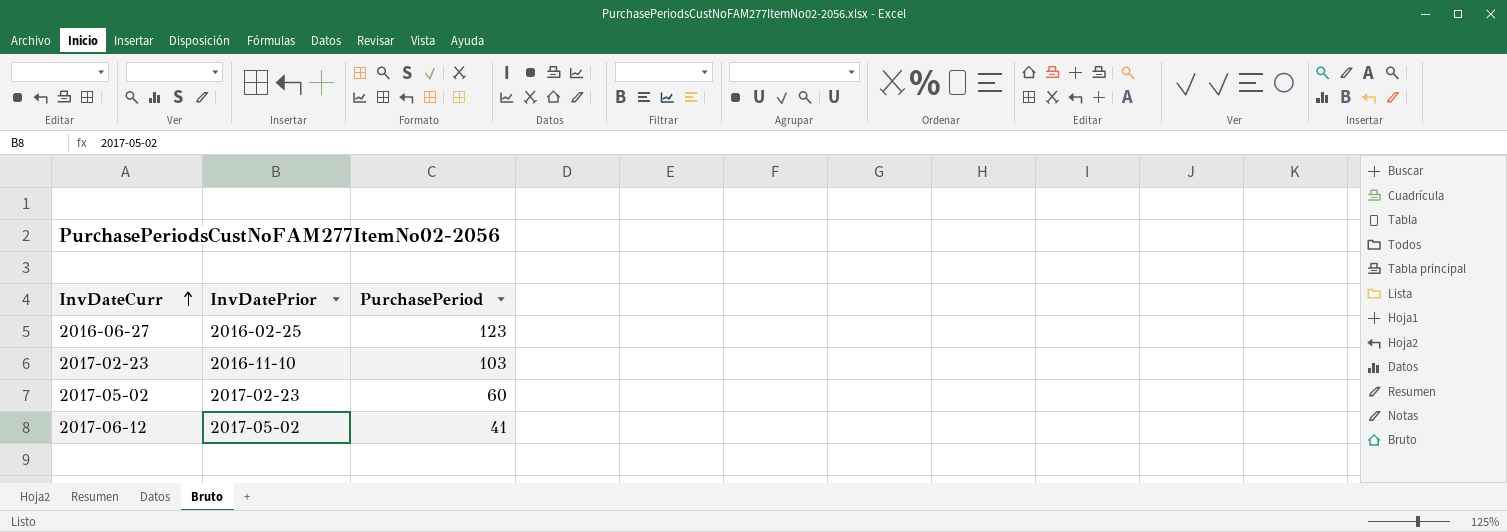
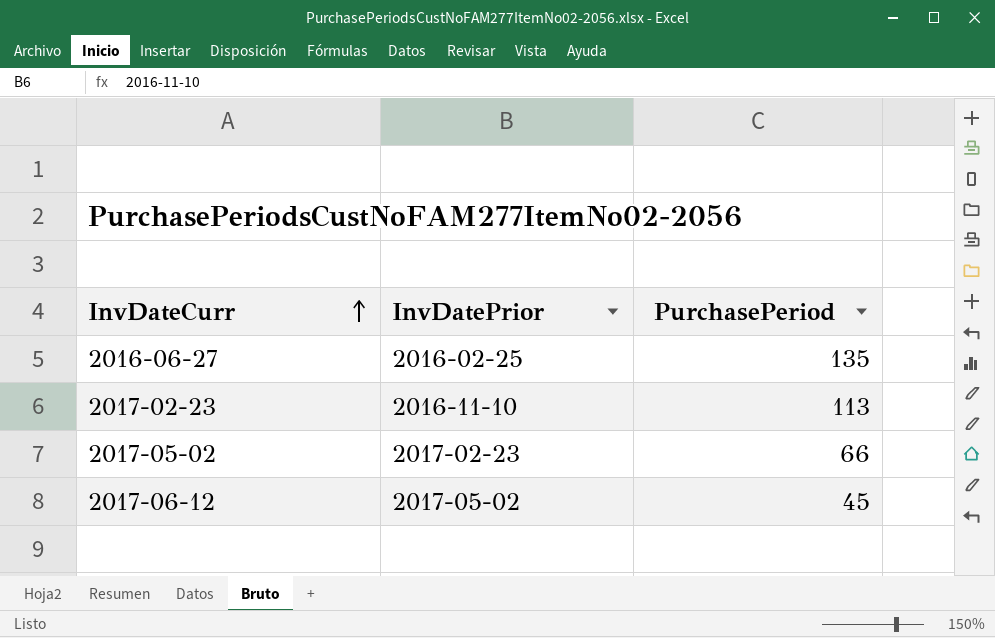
2016-06-27 | PurchasePeriod: 123 -> 135
2017-02-23 | PurchasePeriod: 103 -> 113
2017-05-02 | PurchasePeriod: 60 -> 66
2017-06-12 | PurchasePeriod: 41 -> 45

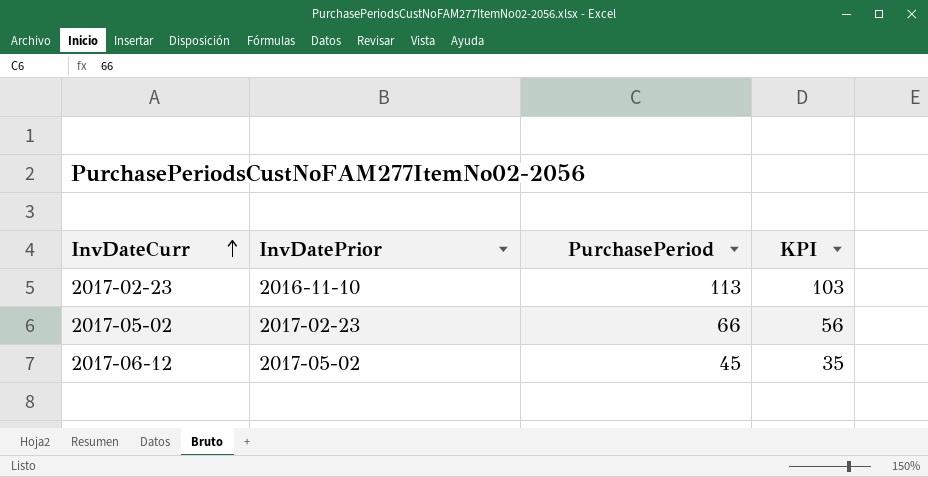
column KPI | formula: none -> [PurchasePeriod] - 10
row 2016-06-27: 2016-02-25 | 135 -> none

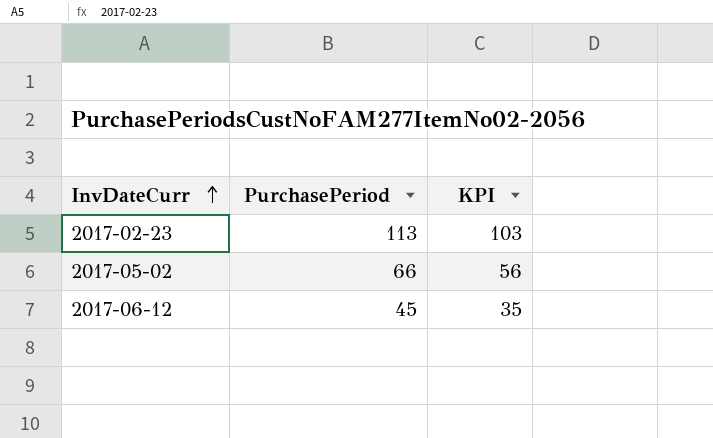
column InvDatePrior | position: 2 -> none

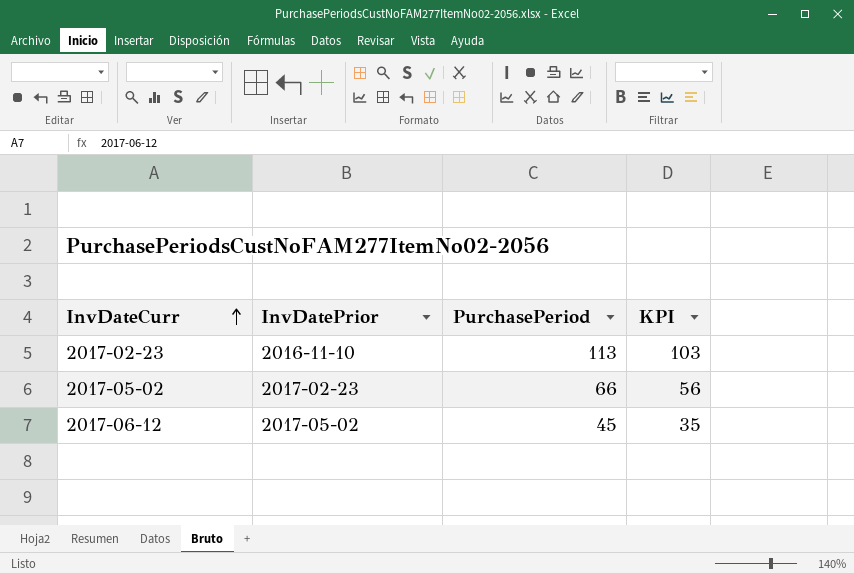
column InvDatePrior | position: none -> 2

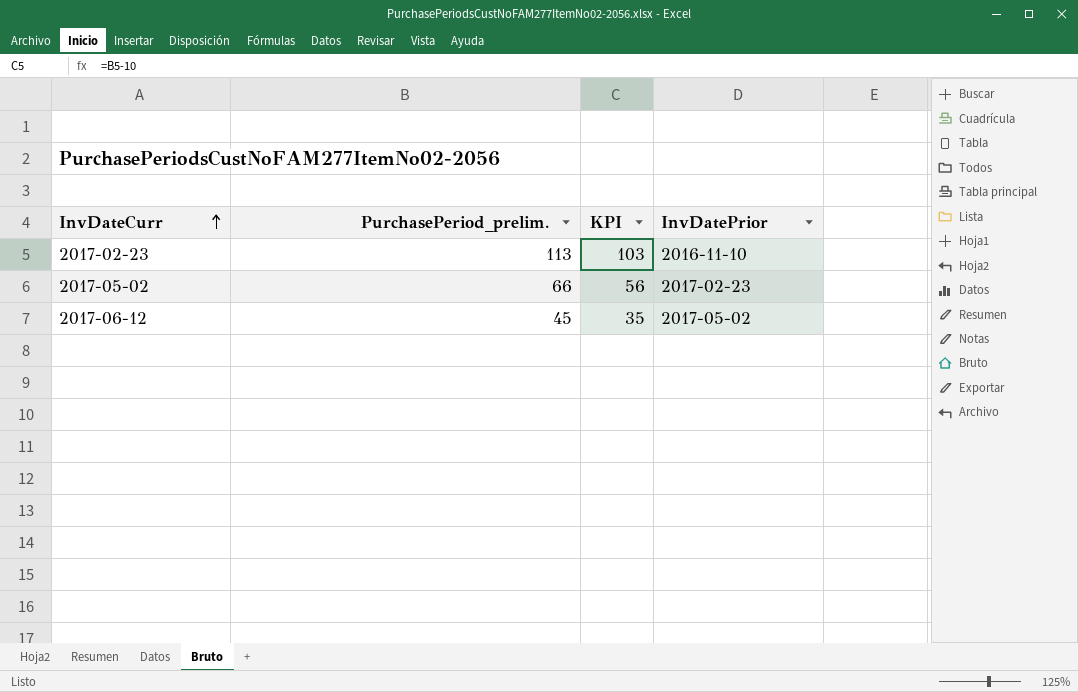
column name: PurchasePeriod -> PurchasePeriod_prelim.
column InvDatePrior | position: 2 -> 4

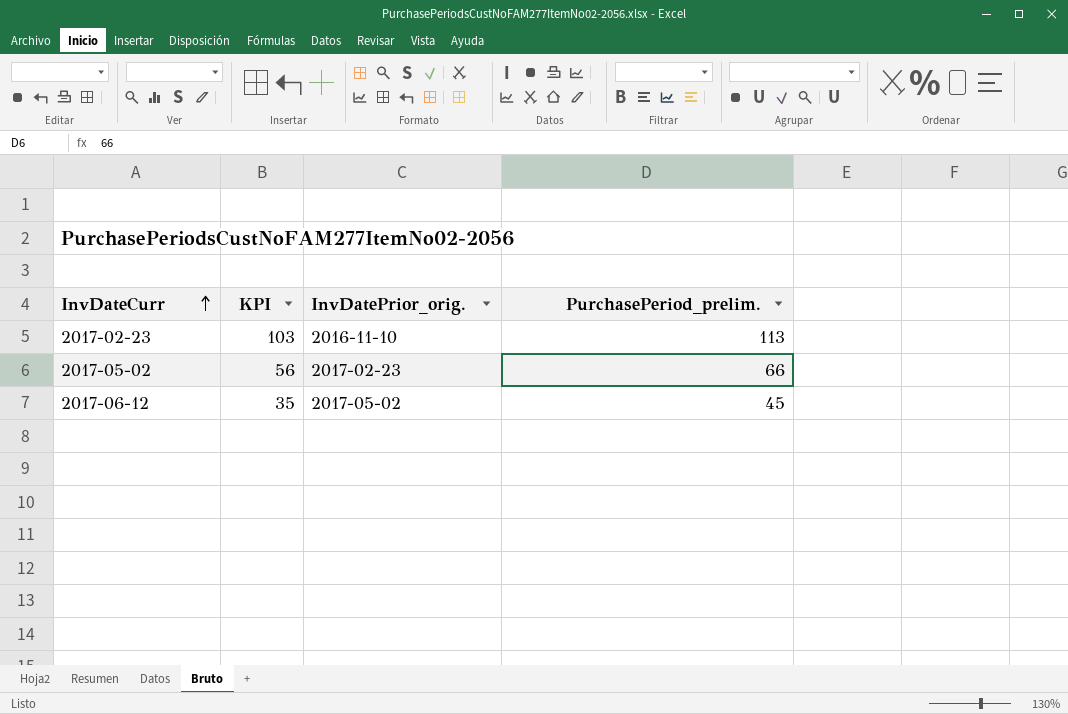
column name: InvDatePrior -> InvDatePrior_orig.
column PurchasePeriod_prelim. | position: 2 -> 4

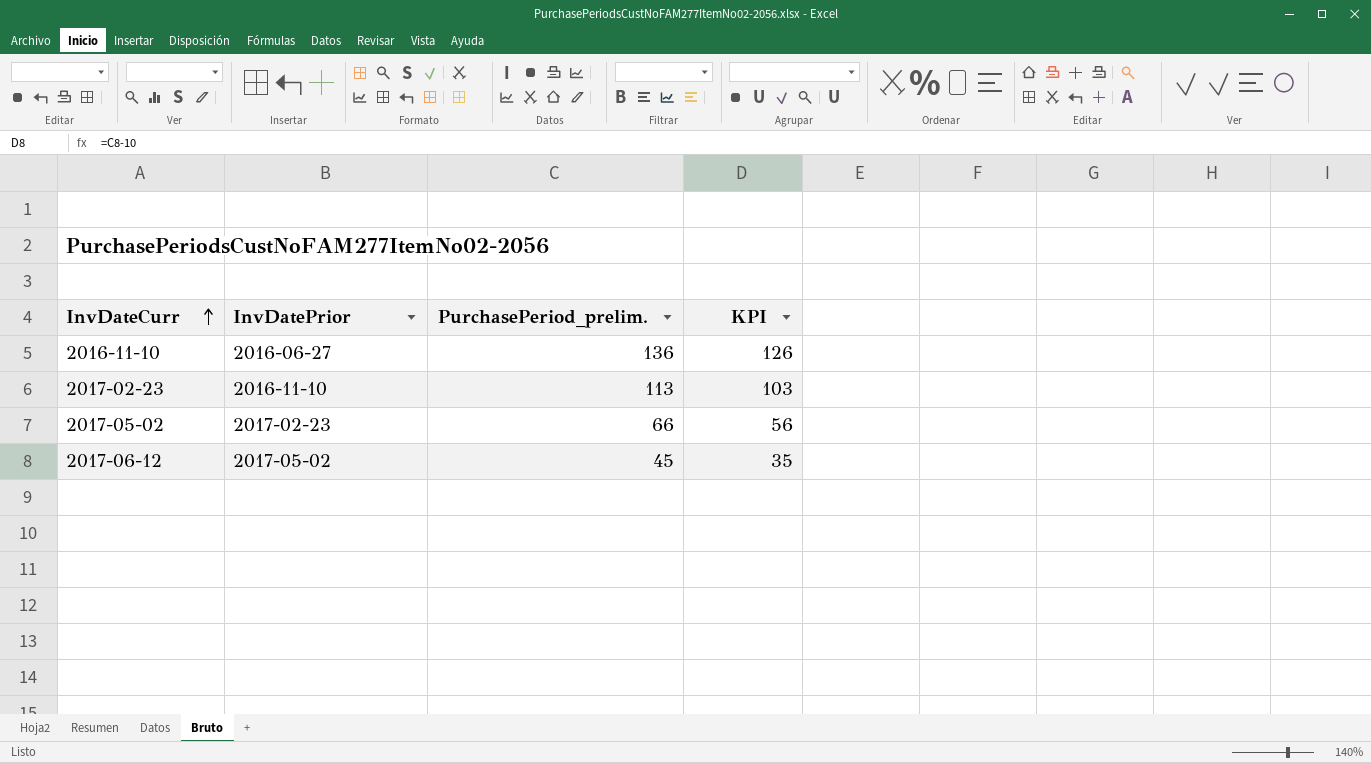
column name: InvDatePrior_orig. -> InvDatePrior
column KPI | position: 2 -> 4
row 2016-11-10: none -> 2016-06-27 | 136 | 126

